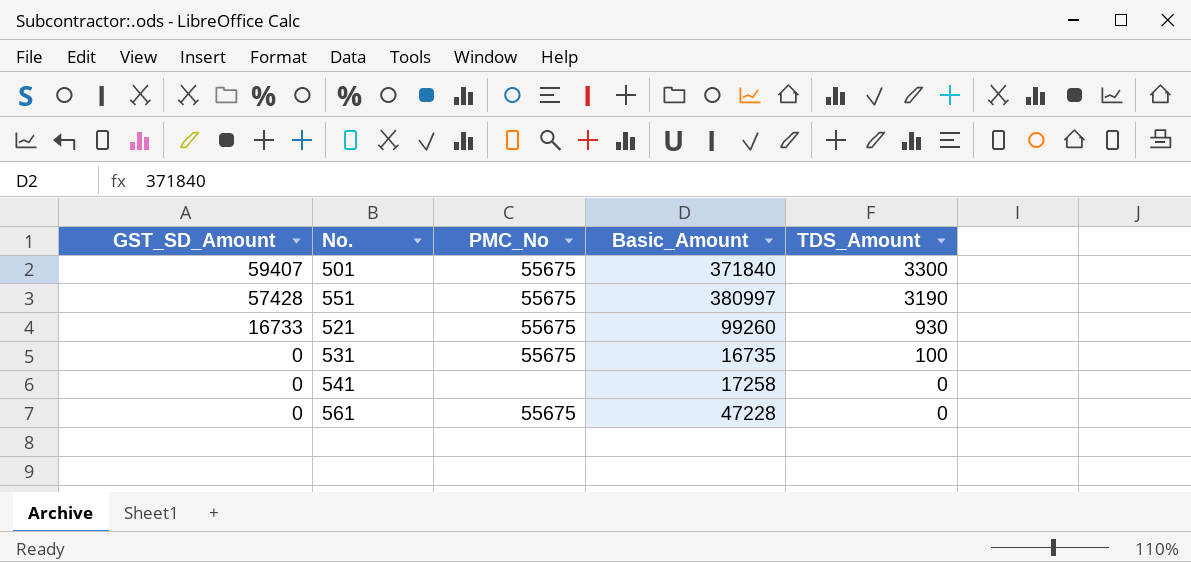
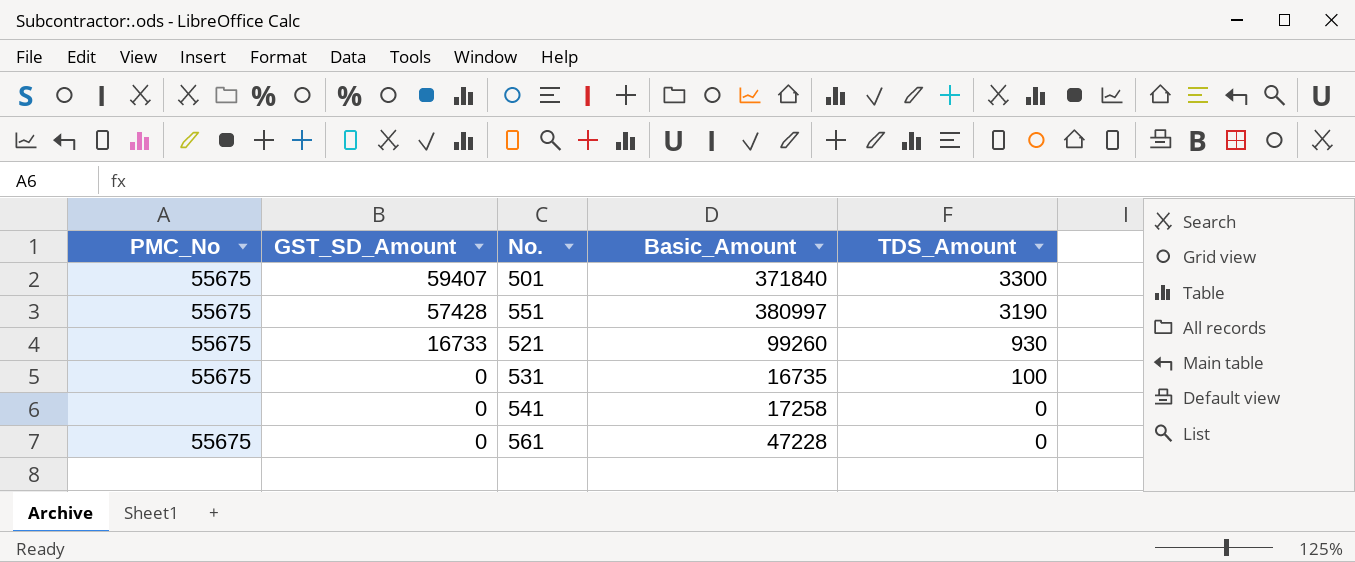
column PMC_No | position: 3 -> 1

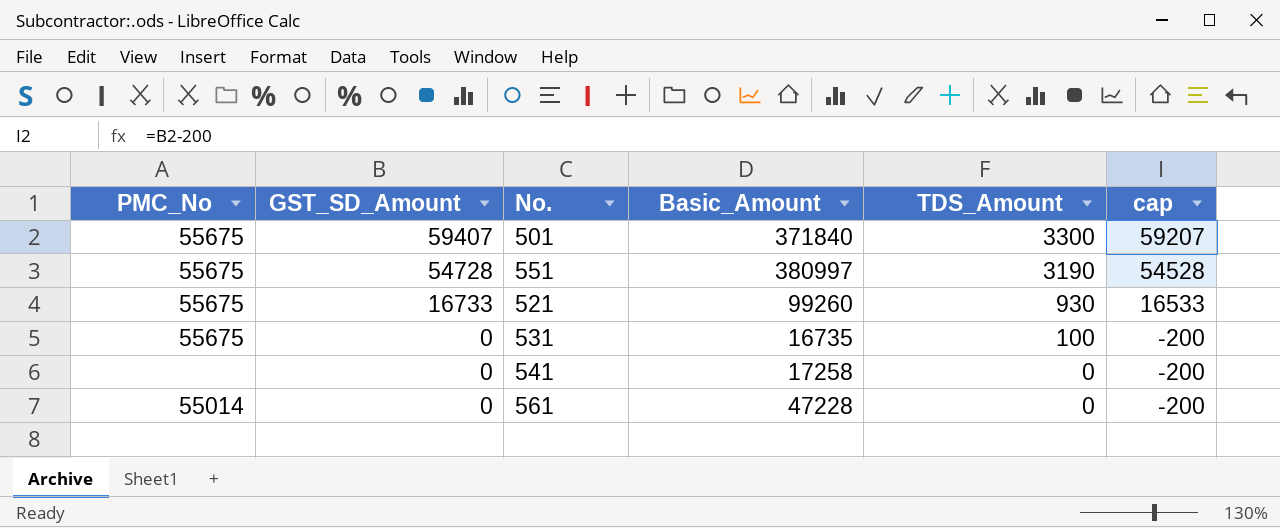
column cap | formula: none -> [GST_SD_Amount] - 200
551 | GST_SD_Amount: 57428 -> 54728
561 | PMC_No: 55675 -> 55014

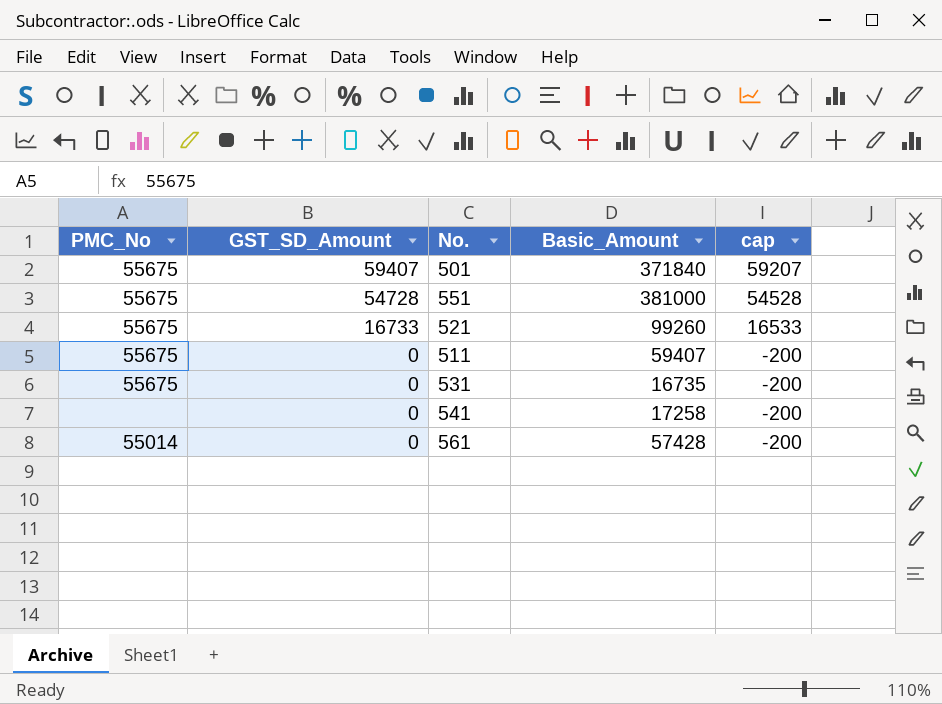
column TDS_Amount | position: 5 -> none
551 | Basic_Amount: 380997 -> 381000
row 511: none -> 55675 | 0 | 59407 | -200
561 | Basic_Amount: 47228 -> 57428

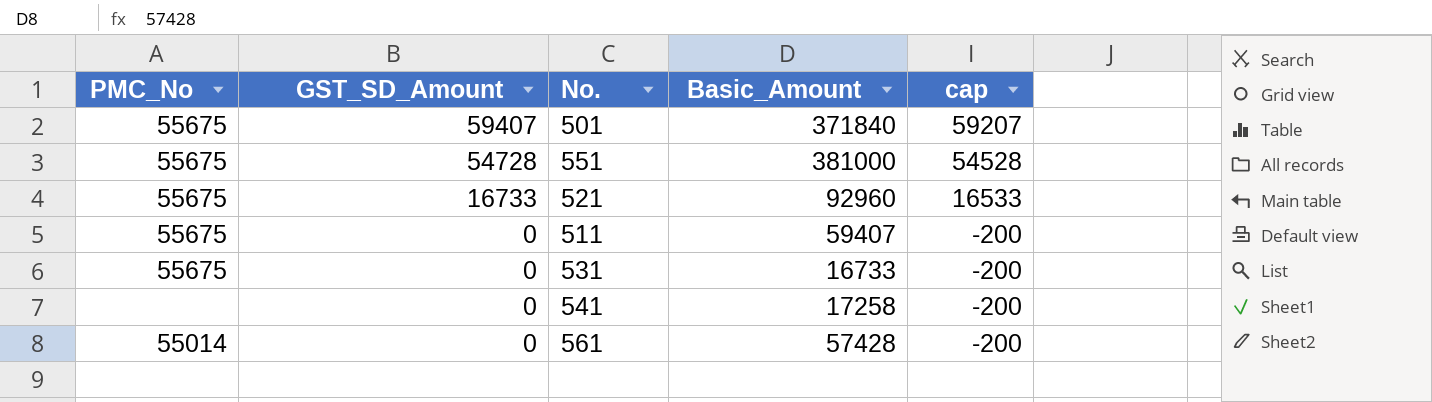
521 | Basic_Amount: 99260 -> 92960
531 | Basic_Amount: 16735 -> 16733

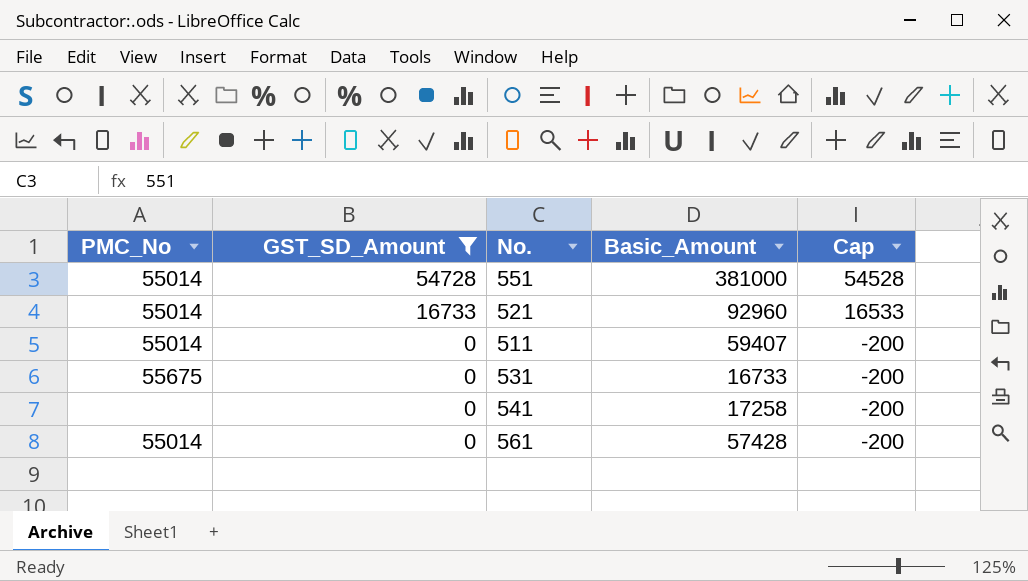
filter: none -> GST_SD_Amount != 59407
column name: cap -> Cap
551 | PMC_No: 55675 -> 55014
521 | PMC_No: 55675 -> 55014
511 | PMC_No: 55675 -> 55014

